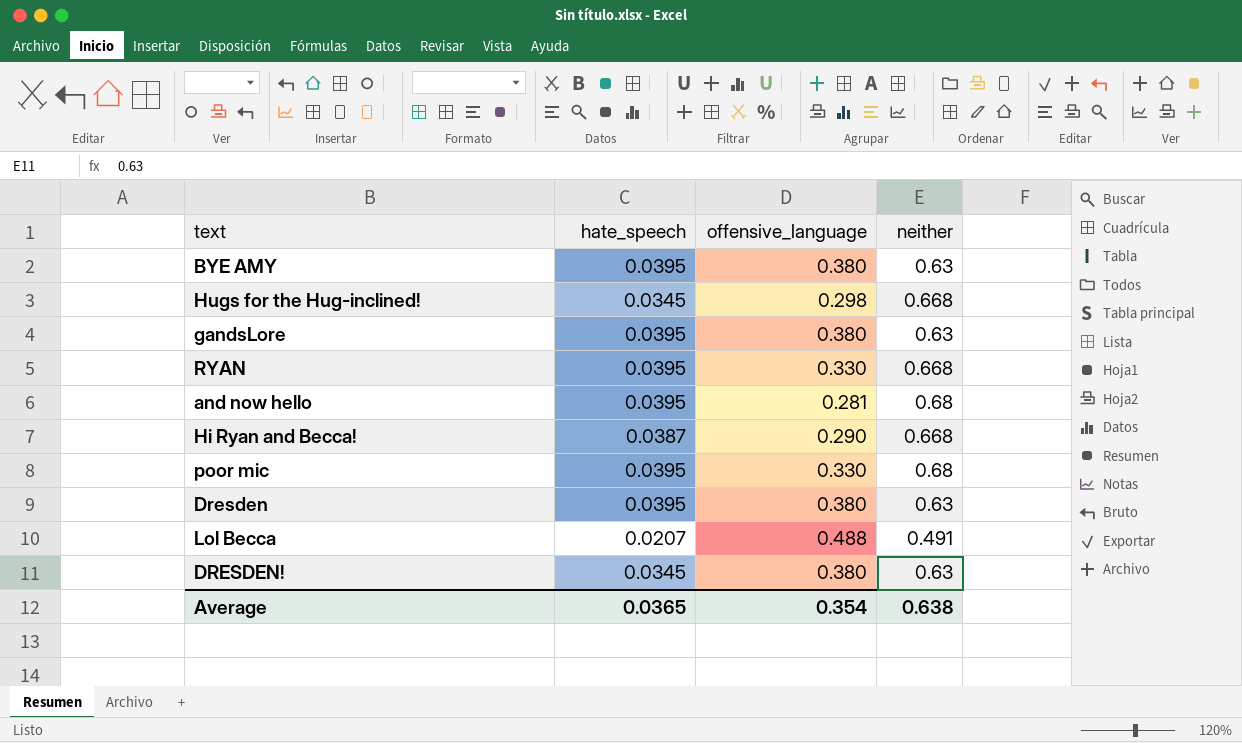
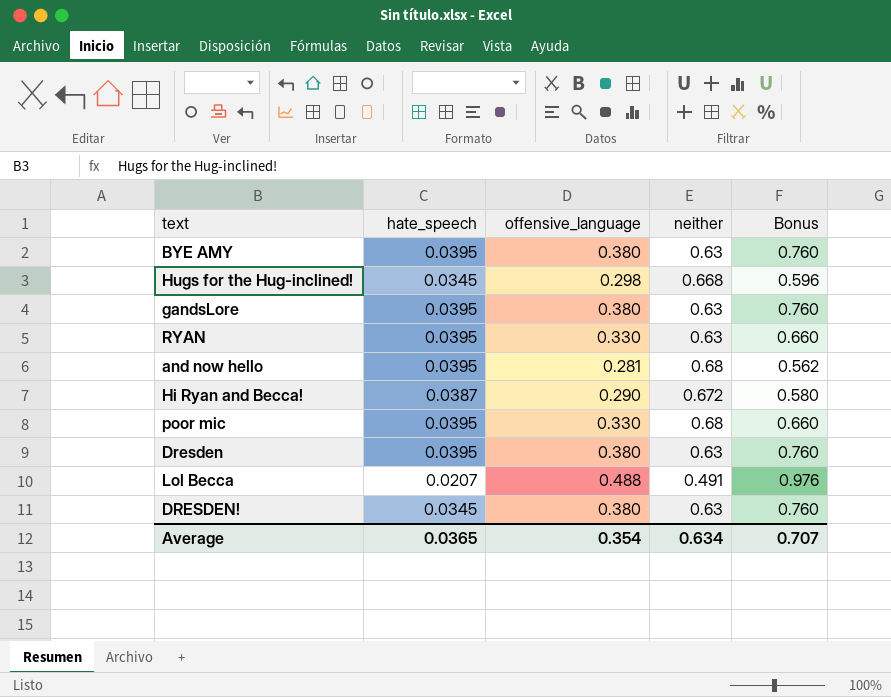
column Bonus | formula: none -> [offensive_language] * 2
RYAN | neither: 0.668 -> 0.63
Hi Ryan and Becca! | neither: 0.668 -> 0.672
Average | neither: 0.638 -> 0.634

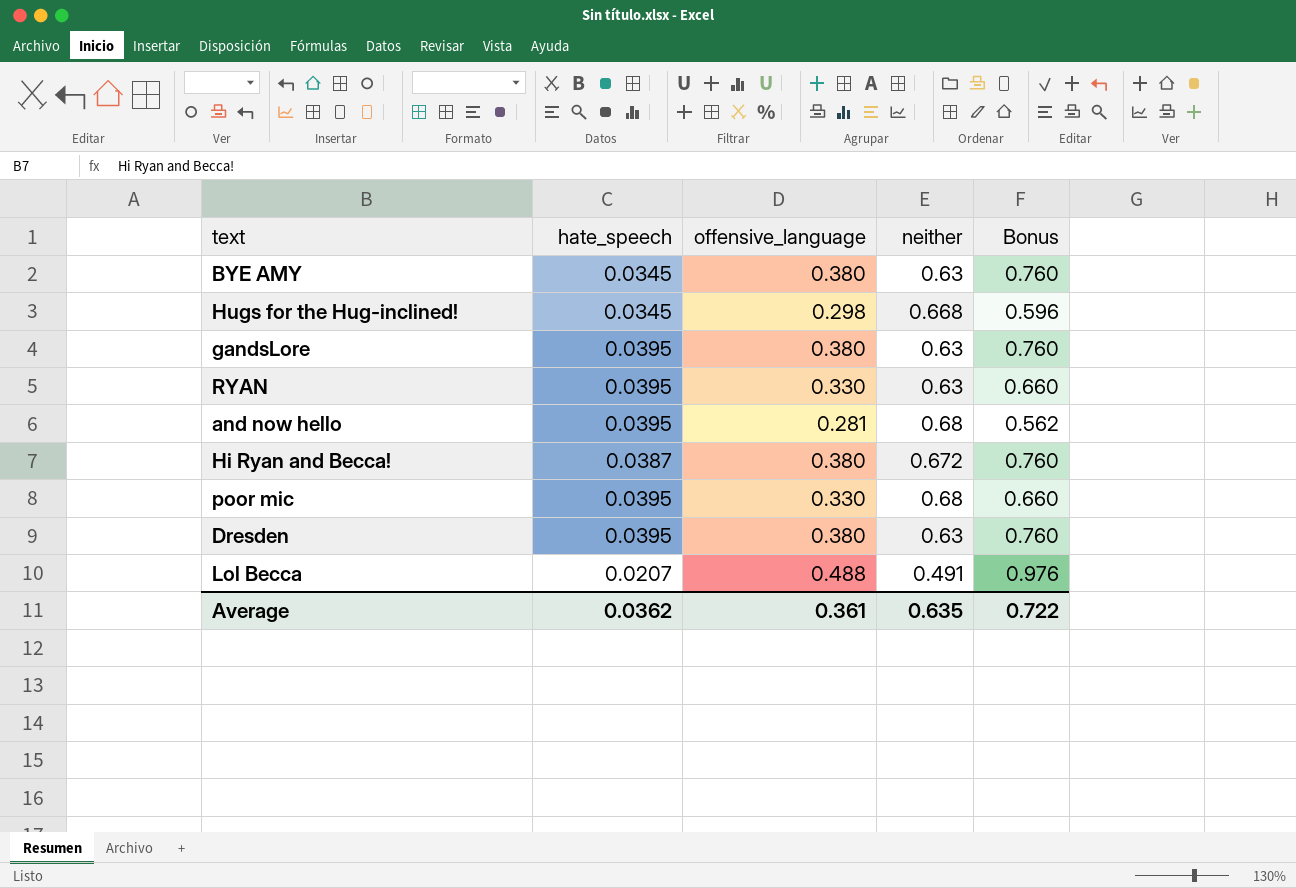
row DRESDEN!: 0.0345 | 0.380 | 0.63 | 0.760 -> none
BYE AMY | hate_speech: 0.0395 -> 0.0345
Hi Ryan and Becca! | offensive_language: 0.290 -> 0.380
Hi Ryan and Becca! | Bonus: 0.580 -> 0.760
Average | hate_speech: 0.0365 -> 0.0362
Average | offensive_language: 0.354 -> 0.361
Average | neither: 0.634 -> 0.635
Average | Bonus: 0.707 -> 0.722

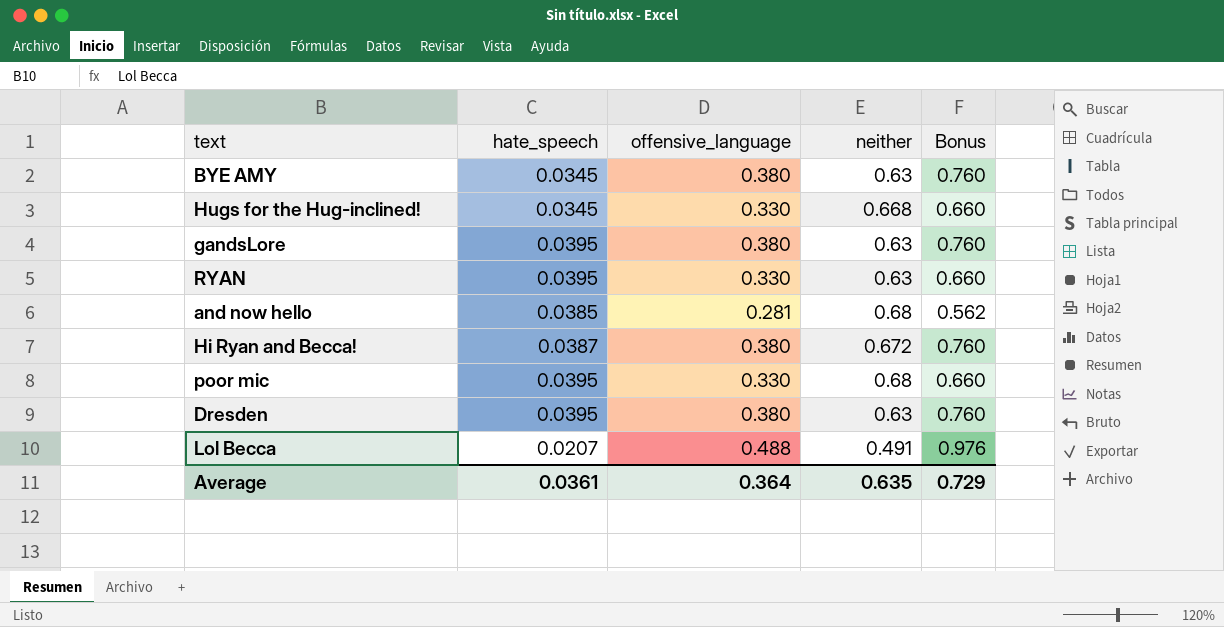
Hugs for the Hug-inclined! | offensive_language: 0.298 -> 0.330
Hugs for the Hug-inclined! | Bonus: 0.596 -> 0.660
and now hello | hate_speech: 0.0395 -> 0.0385
Average | hate_speech: 0.0362 -> 0.0361
Average | offensive_language: 0.361 -> 0.364
Average | Bonus: 0.722 -> 0.729

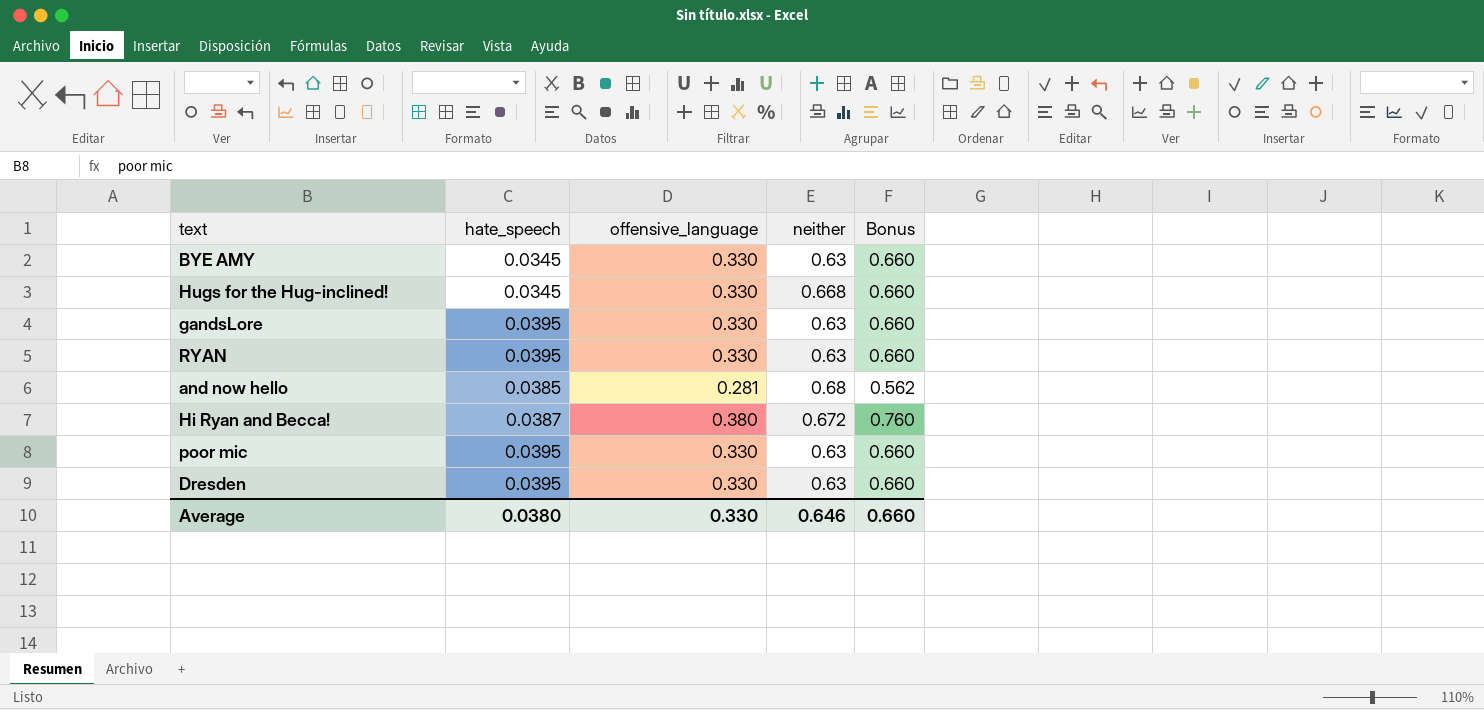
row Lol Becca: 0.0207 | 0.488 | 0.491 | 0.976 -> none
BYE AMY | offensive_language: 0.380 -> 0.330
BYE AMY | Bonus: 0.760 -> 0.660
gandsLore | offensive_language: 0.380 -> 0.330
gandsLore | Bonus: 0.760 -> 0.660
poor mic | neither: 0.68 -> 0.63
Dresden | offensive_language: 0.380 -> 0.330
Dresden | Bonus: 0.760 -> 0.660
Average | hate_speech: 0.0361 -> 0.0380
Average | offensive_language: 0.364 -> 0.330
Average | neither: 0.635 -> 0.646
Average | Bonus: 0.729 -> 0.660

